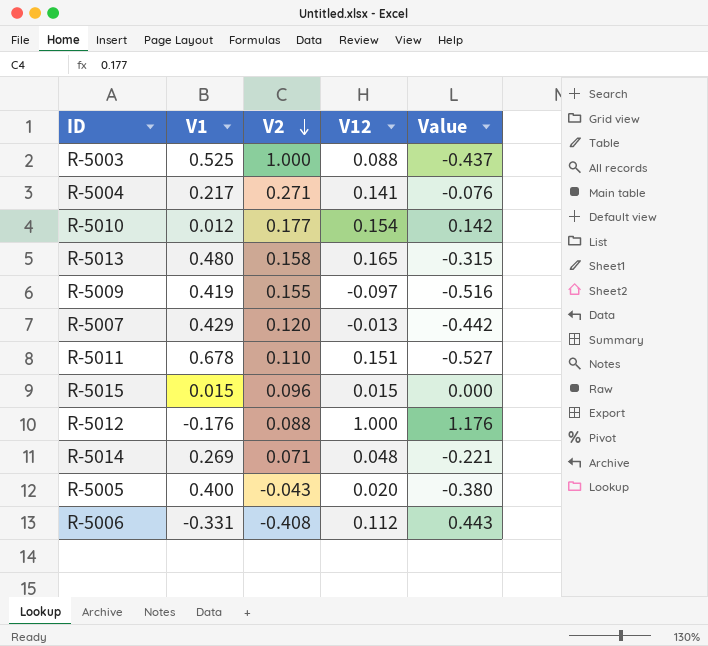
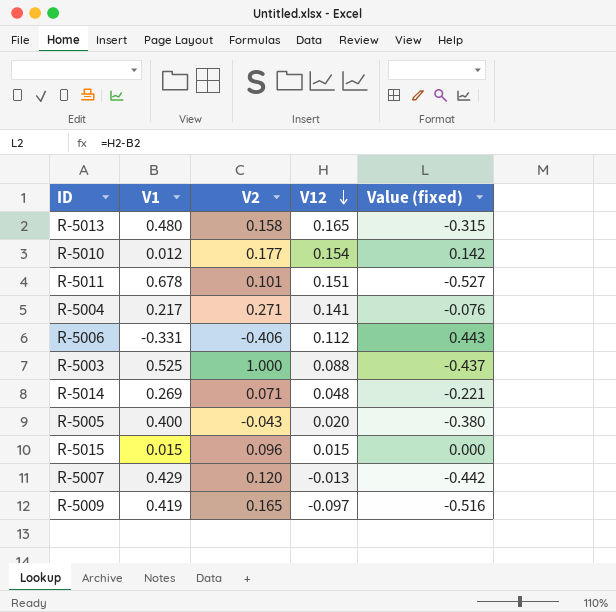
row order: V2 descending -> V12 descending
column name: Value -> Value (fixed)
row R-5012: -0.176 | 0.088 | 1.000 | 1.176 -> none
R-5011 | V2: 0.110 -> 0.101
R-5006 | V2: -0.408 -> -0.406
R-5009 | V2: 0.155 -> 0.165

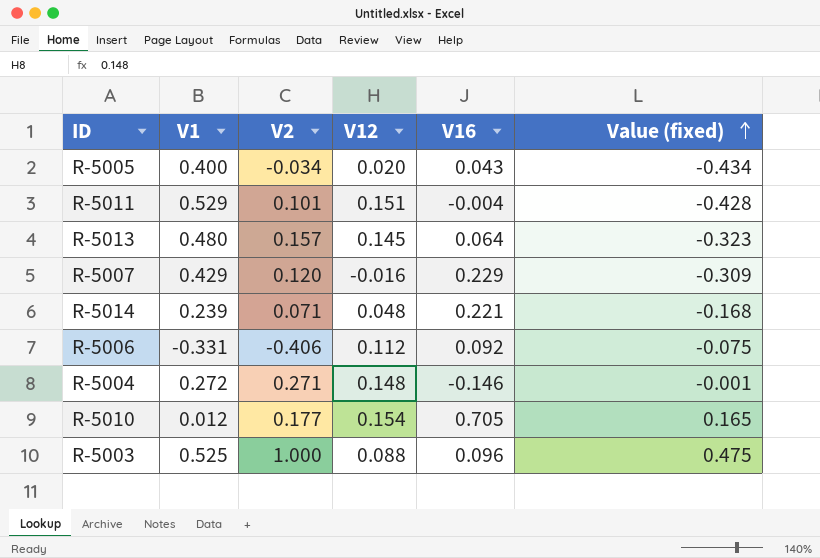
row order: V12 descending -> Value (fixed) ascending
column V16 | position: none -> 5
column Value (fixed) | formula: [V12] - [V1] -> [V2] - [V1]
row R-5015: 0.015 | 0.096 | 0.015 | 0.000 -> none
row R-5009: 0.419 | 0.165 | -0.097 | -0.516 -> none
R-5005 | V2: -0.043 -> -0.034
R-5011 | V1: 0.678 -> 0.529
R-5013 | V2: 0.158 -> 0.157
R-5013 | V12: 0.165 -> 0.145
R-5007 | V12: -0.013 -> -0.016
R-5014 | V1: 0.269 -> 0.239
R-5004 | V1: 0.217 -> 0.272
R-5004 | V12: 0.141 -> 0.148

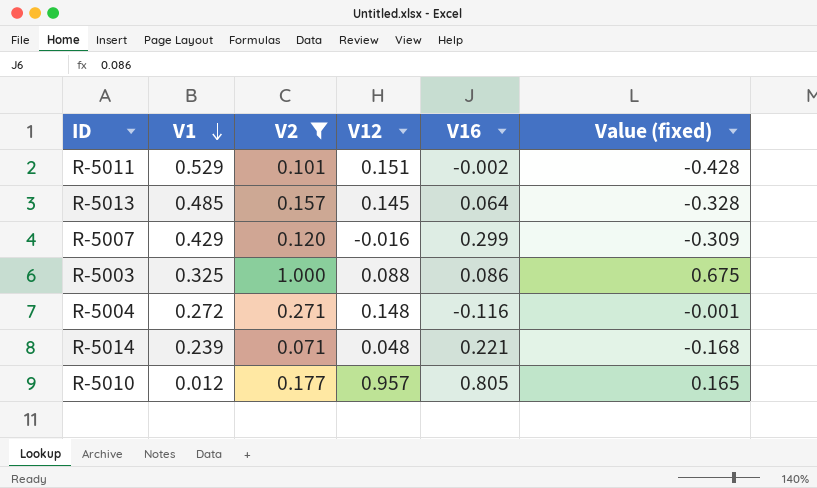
filter: none -> V2 >= 0.071
row order: Value (fixed) ascending -> V1 descending
R-5011 | V16: -0.004 -> -0.002
R-5013 | V1: 0.480 -> 0.485
R-5013 | Value (fixed): -0.323 -> -0.328
R-5007 | V16: 0.229 -> 0.299
R-5003 | V1: 0.525 -> 0.325
R-5003 | V16: 0.096 -> 0.086
R-5003 | Value (fixed): 0.475 -> 0.675
R-5004 | V16: -0.146 -> -0.116
R-5010 | V12: 0.154 -> 0.957
R-5010 | V16: 0.705 -> 0.805

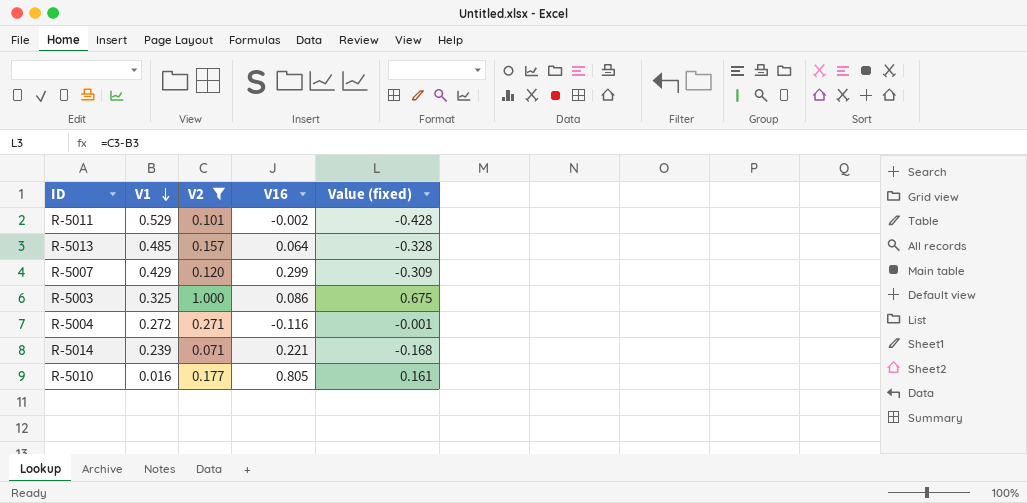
column V12 | position: 4 -> none
R-5010 | V1: 0.012 -> 0.016
R-5010 | Value (fixed): 0.165 -> 0.161

